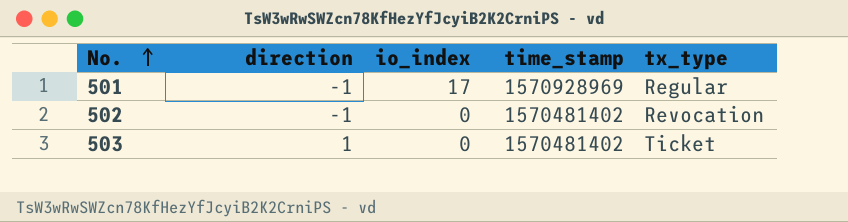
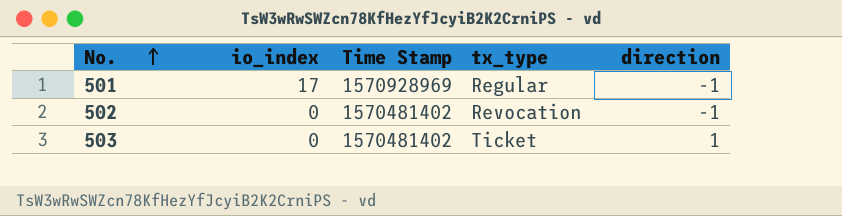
column name: time_stamp -> Time Stamp
column direction | position: 2 -> 5

